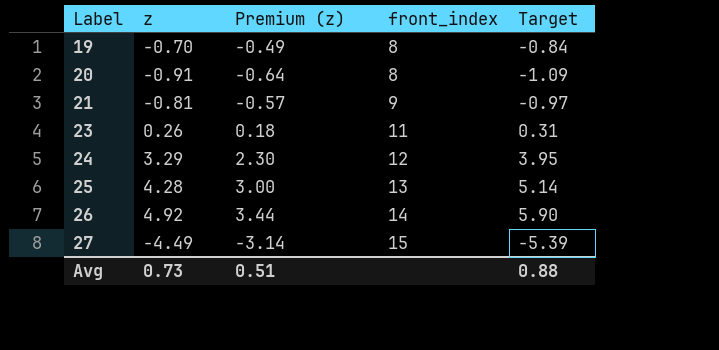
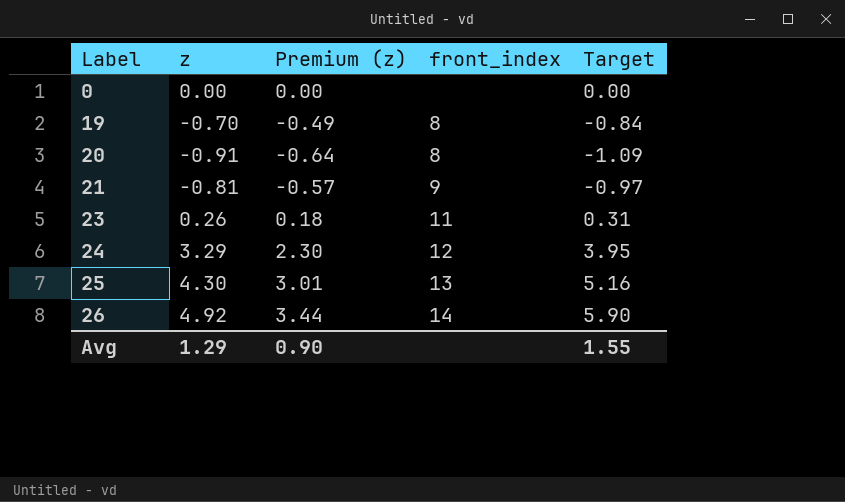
row 27: -4.49 | -3.14 | 15 | -5.39 -> none
row 0: none -> 0.00 | 0.00 | none | 0.00
25 | z: 4.28 -> 4.30
25 | Premium (z): 3.00 -> 3.01
25 | Target: 5.14 -> 5.16
Avg | z: 0.73 -> 1.29
Avg | Premium (z): 0.51 -> 0.90
Avg | Target: 0.88 -> 1.55

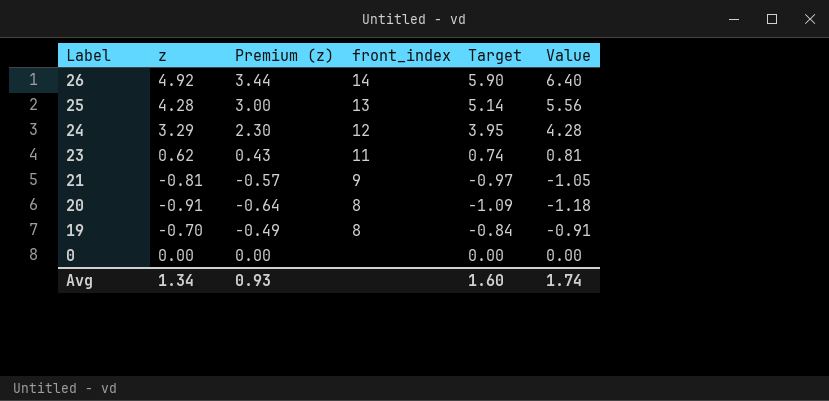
row order: Label ascending -> Label descending
column Value | formula: none -> [z] * 1.3
25 | z: 4.30 -> 4.28
25 | Premium (z): 3.01 -> 3.00
25 | Target: 5.16 -> 5.14
23 | z: 0.26 -> 0.62
23 | Premium (z): 0.18 -> 0.43
23 | Target: 0.31 -> 0.74
Avg | z: 1.29 -> 1.34
Avg | Premium (z): 0.90 -> 0.93
Avg | Target: 1.55 -> 1.60

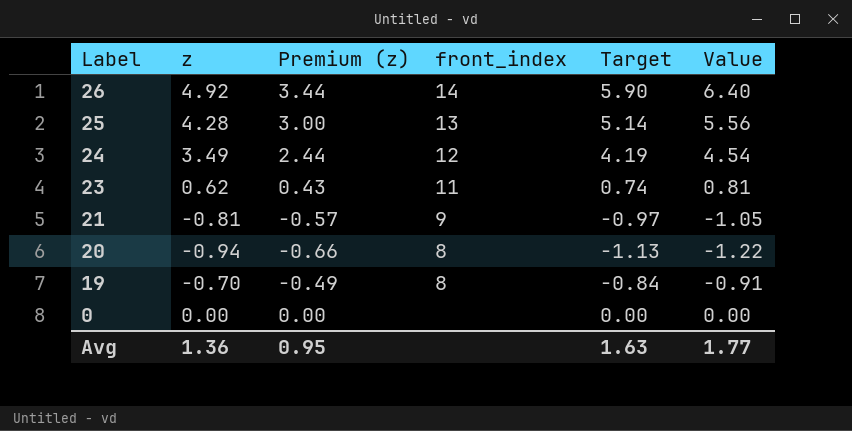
24 | z: 3.29 -> 3.49
24 | Premium (z): 2.30 -> 2.44
24 | Target: 3.95 -> 4.19
24 | Value: 4.28 -> 4.54
20 | z: -0.91 -> -0.94
20 | Premium (z): -0.64 -> -0.66
20 | Target: -1.09 -> -1.13
20 | Value: -1.18 -> -1.22
Avg | z: 1.34 -> 1.36
Avg | Premium (z): 0.93 -> 0.95
Avg | Target: 1.60 -> 1.63
Avg | Value: 1.74 -> 1.77

